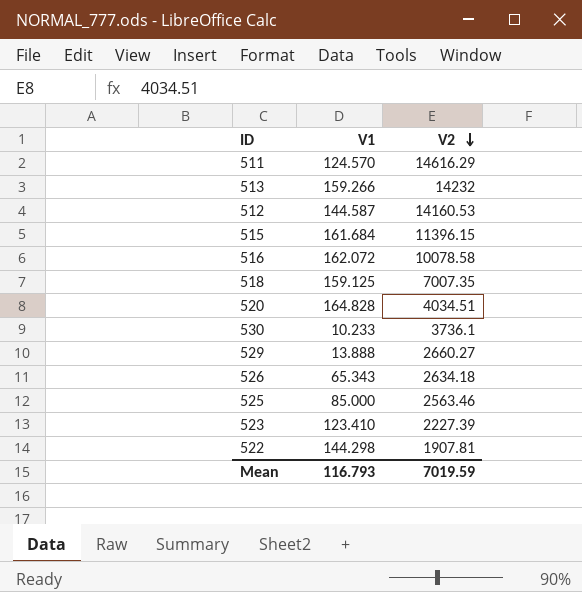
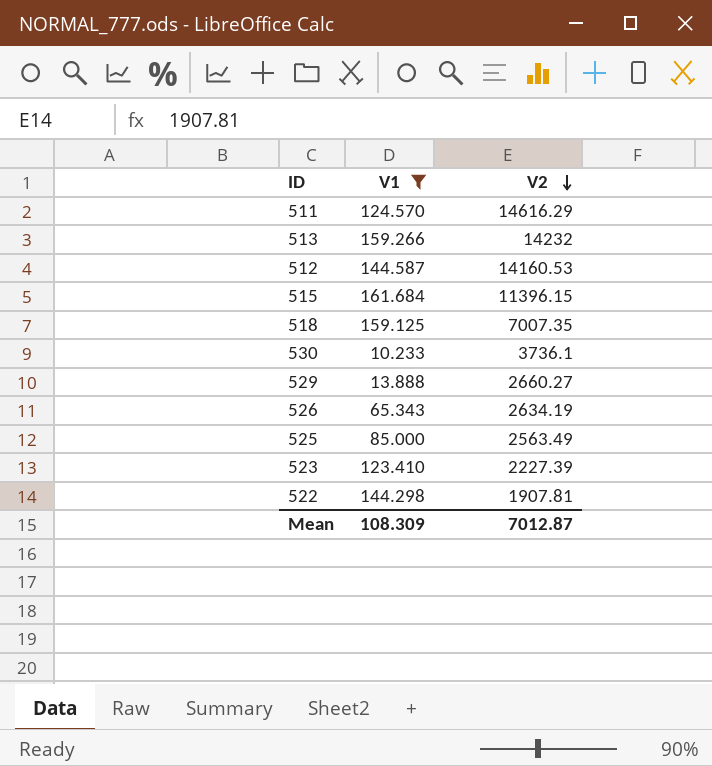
filter: none -> V1 <= 161.684
526 | V2: 2634.18 -> 2634.19
525 | V2: 2563.46 -> 2563.49
Mean | V1: 116.793 -> 108.309
Mean | V2: 7019.59 -> 7012.87

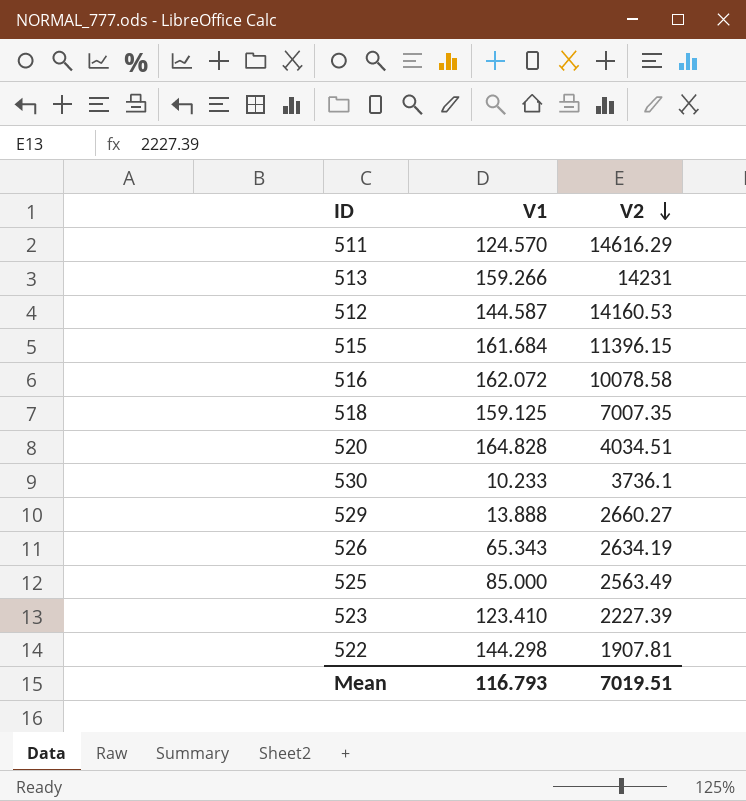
filter: V1 <= 161.684 -> none
513 | V2: 14232 -> 14231
Mean | V1: 108.309 -> 116.793
Mean | V2: 7012.87 -> 7019.51

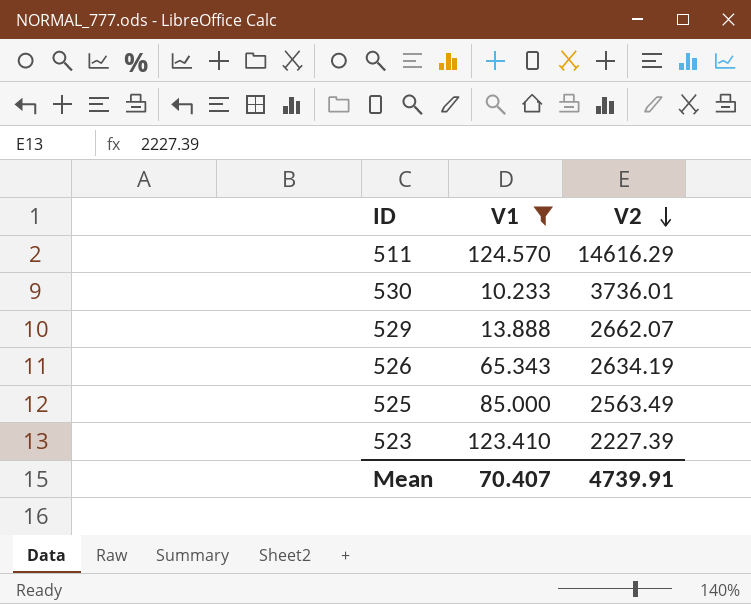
filter: none -> V1 <= 124.570
530 | V2: 3736.1 -> 3736.01
529 | V2: 2660.27 -> 2662.07
Mean | V1: 116.793 -> 70.407
Mean | V2: 7019.51 -> 4739.91

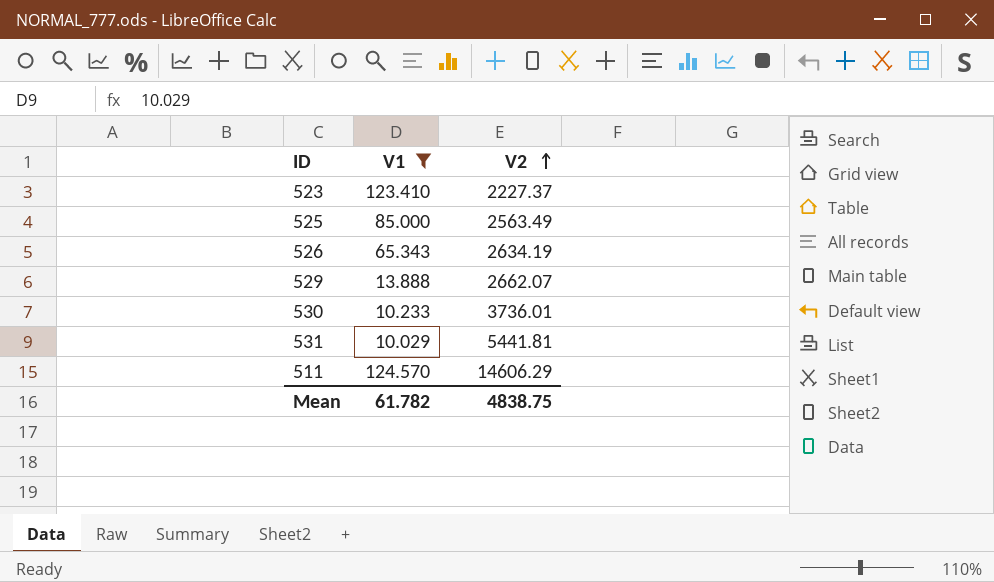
row order: V2 descending -> V2 ascending
523 | V2: 2227.39 -> 2227.37
row 531: none -> 10.029 | 5441.81
511 | V2: 14616.29 -> 14606.29
Mean | V1: 70.407 -> 61.782
Mean | V2: 4739.91 -> 4838.75

